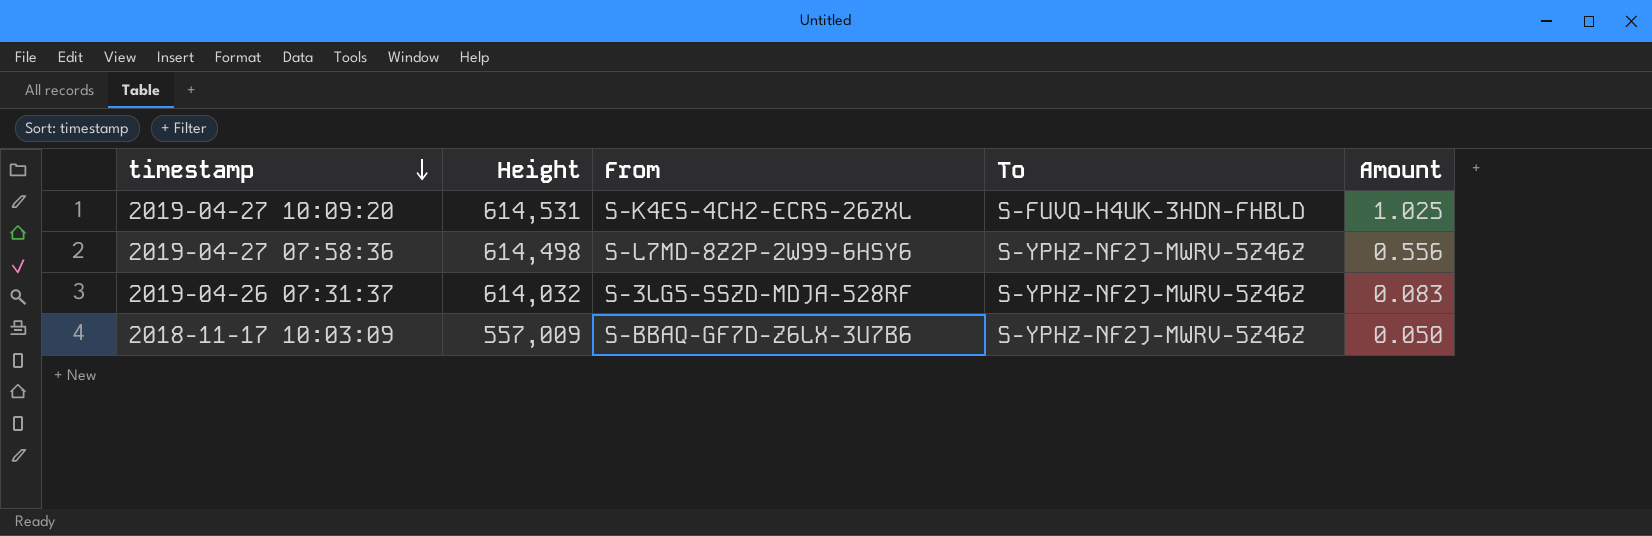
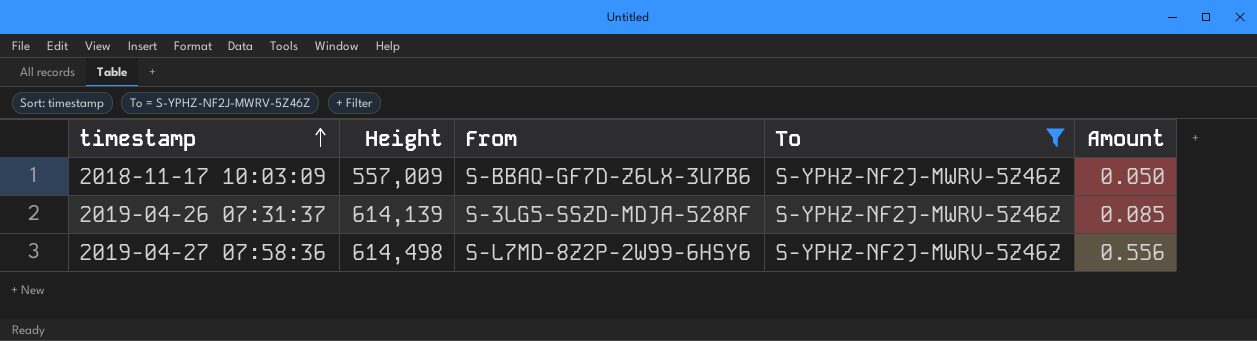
filter: none -> To = S-YPHZ-NF2J-MWRV-5Z46Z
row order: timestamp descending -> timestamp ascending
2019-04-26 07:31:37 | Height: 614,032 -> 614,139
2019-04-26 07:31:37 | Amount: 0.083 -> 0.085

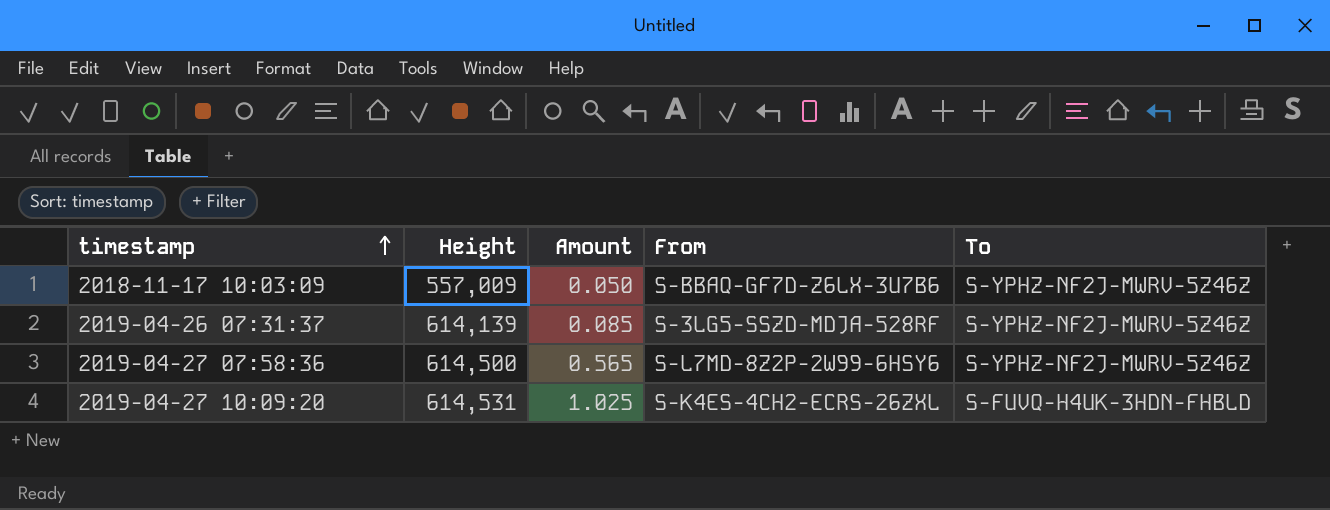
filter: To = S-YPHZ-NF2J-MWRV-5Z46Z -> none
column Amount | position: 5 -> 3
2019-04-27 07:58:36 | Height: 614,498 -> 614,500
2019-04-27 07:58:36 | Amount: 0.556 -> 0.565

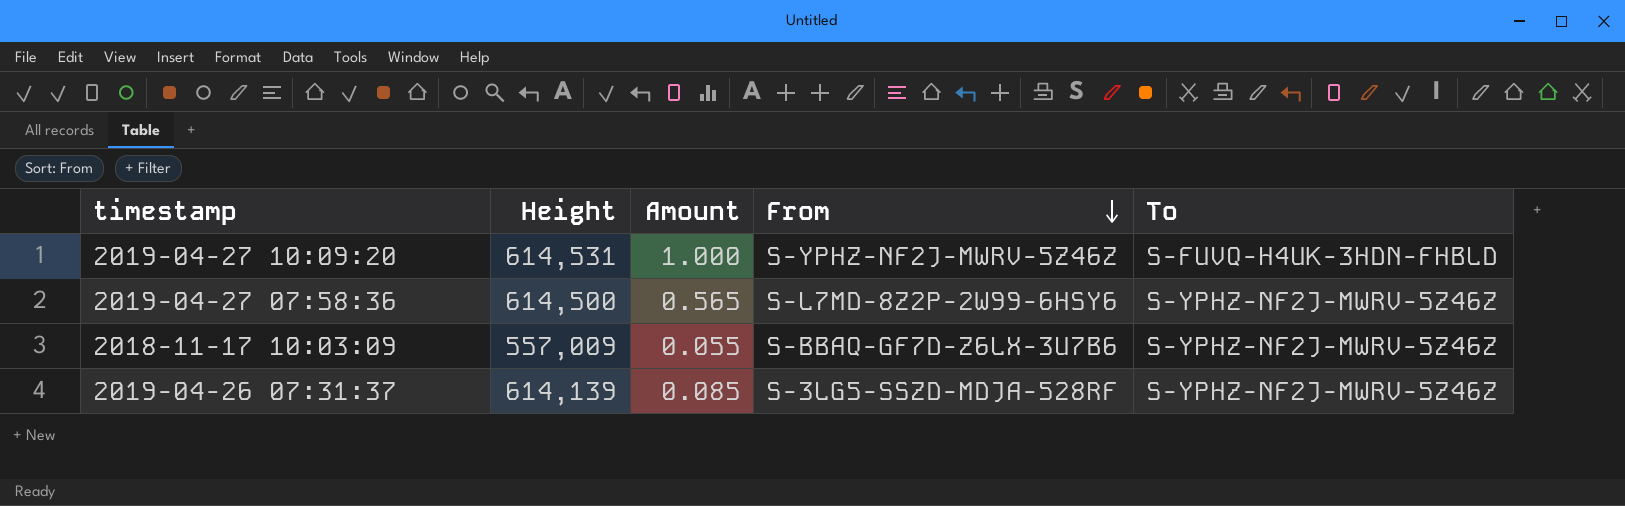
row order: timestamp ascending -> From descending
2019-04-27 10:09:20 | Amount: 1.025 -> 1.000
2019-04-27 10:09:20 | From: S-K4ES-4CH2-ECRS-26ZXL -> S-YPHZ-NF2J-MWRV-5Z46Z
2018-11-17 10:03:09 | Amount: 0.050 -> 0.055

